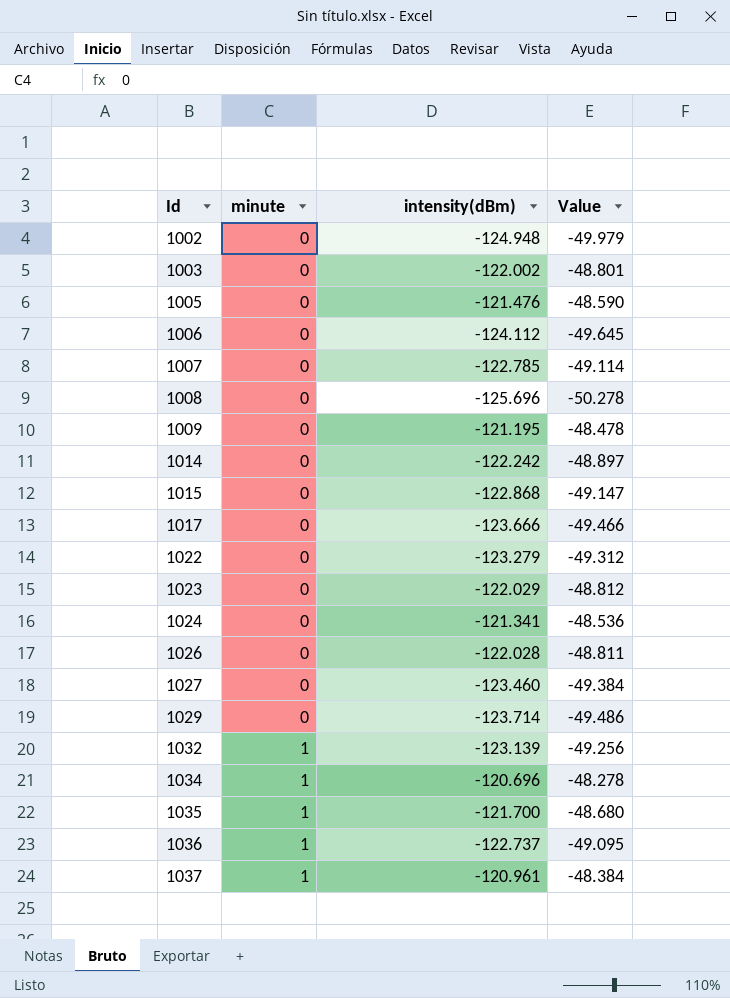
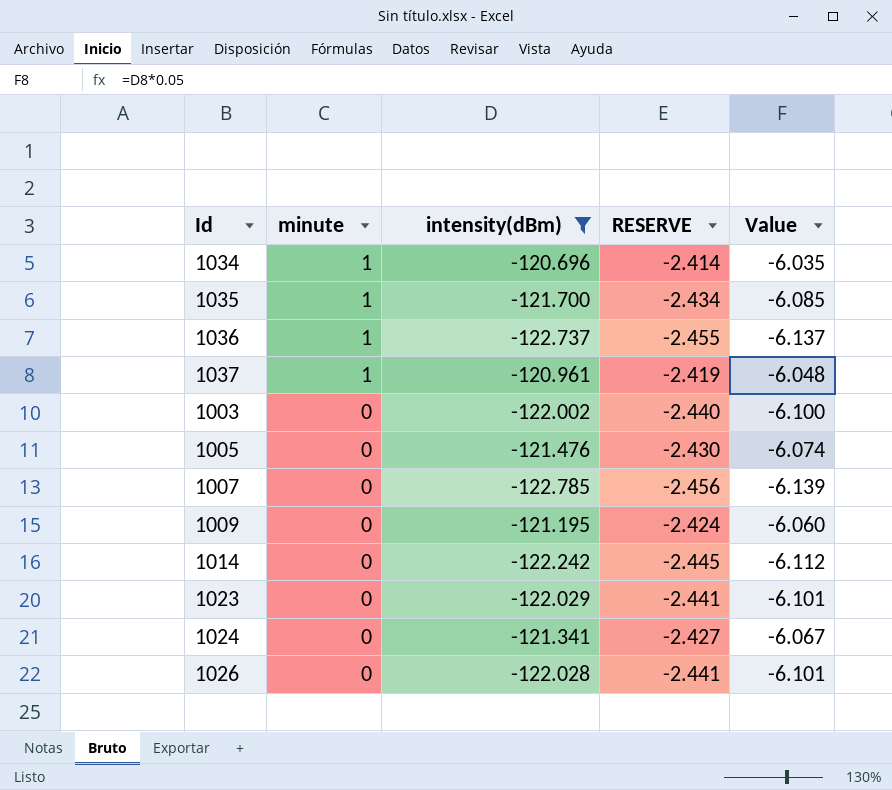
filter: none -> intensity(dBm) >= -122.785
row order: Id ascending -> minute descending
column RESERVE | formula: none -> [intensity(dBm)] * 0.02
column Value | formula: [intensity(dBm)] * 0.4 -> [intensity(dBm)] * 0.05

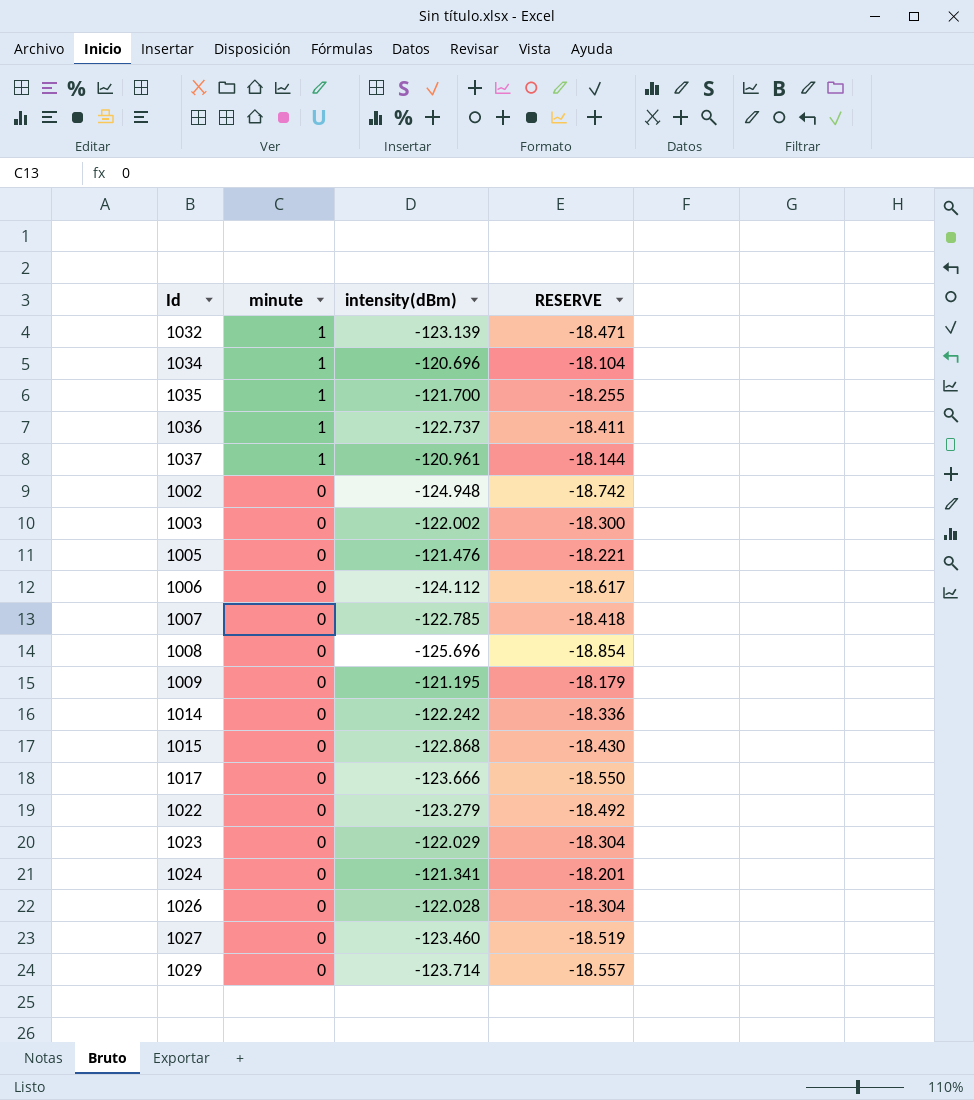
filter: intensity(dBm) >= -122.785 -> none
column Value | formula: [intensity(dBm)] * 0.05 -> none
column RESERVE | formula: [intensity(dBm)] * 0.02 -> [intensity(dBm)] * 0.15

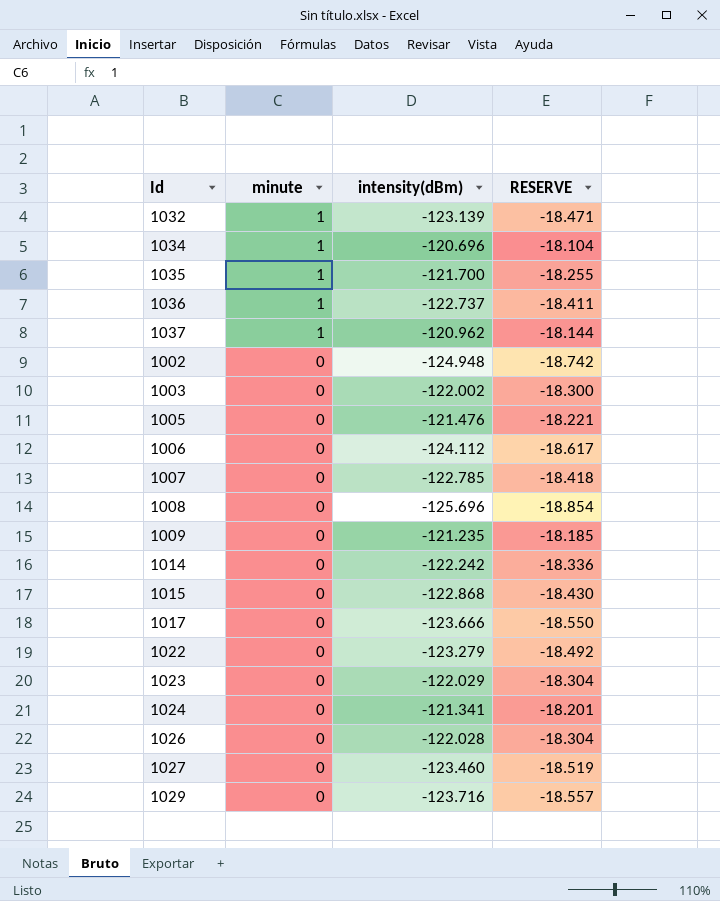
1037 | intensity(dBm): -120.961 -> -120.962
1009 | intensity(dBm): -121.195 -> -121.235
1009 | RESERVE: -18.179 -> -18.185
1029 | intensity(dBm): -123.714 -> -123.716

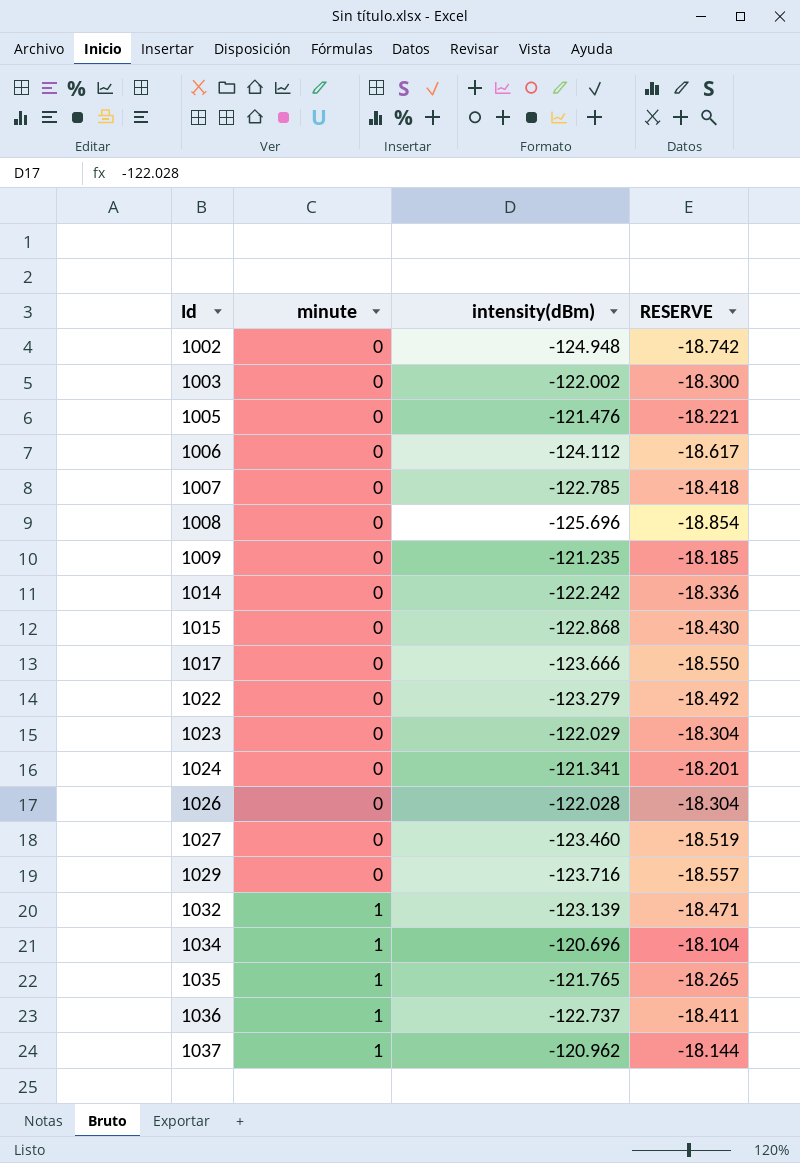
row order: minute descending -> Id ascending
1035 | intensity(dBm): -121.700 -> -121.765
1035 | RESERVE: -18.255 -> -18.265

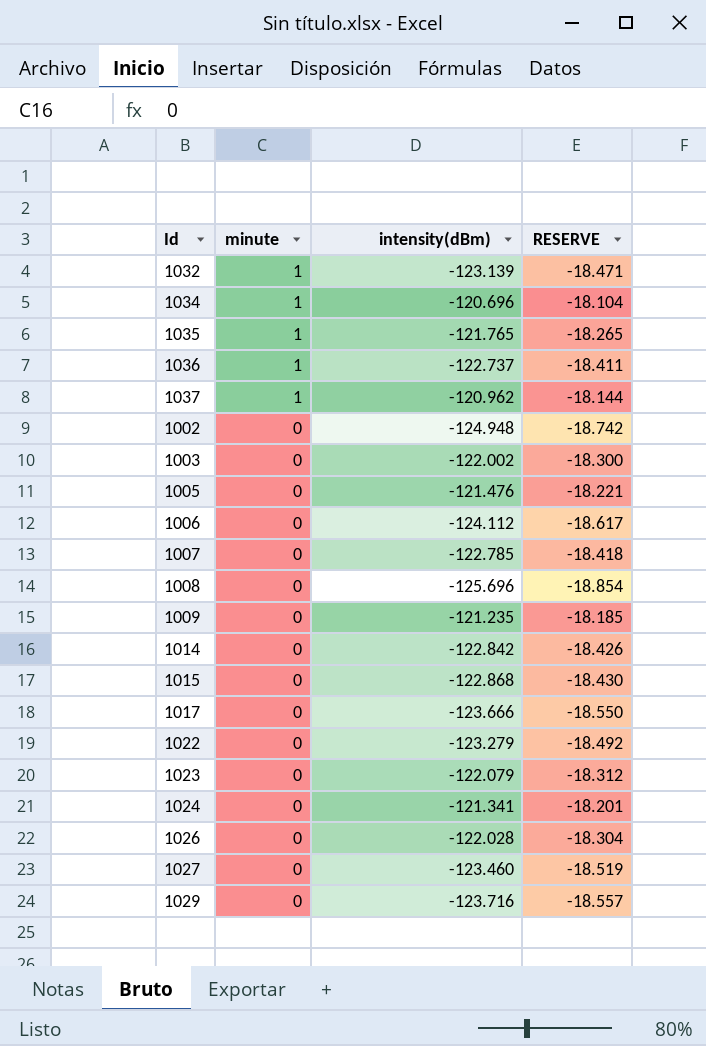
row order: Id ascending -> minute descending
1014 | intensity(dBm): -122.242 -> -122.842
1014 | RESERVE: -18.336 -> -18.426
1023 | intensity(dBm): -122.029 -> -122.079
1023 | RESERVE: -18.304 -> -18.312

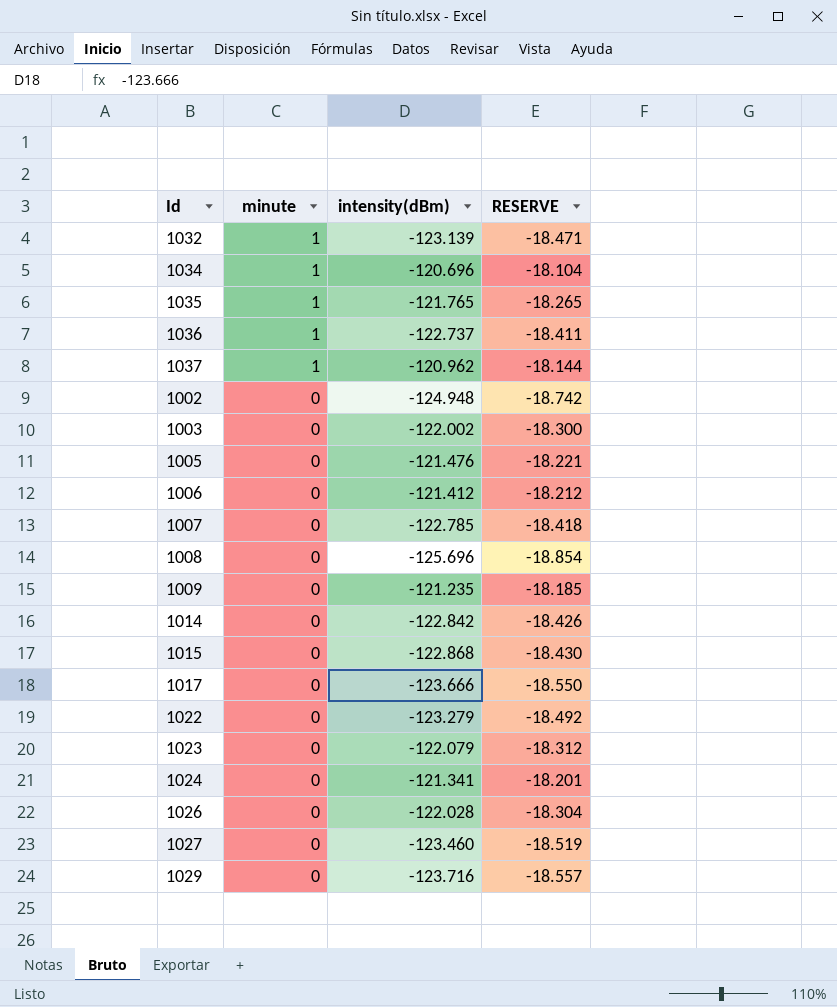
1006 | intensity(dBm): -124.112 -> -121.412
1006 | RESERVE: -18.617 -> -18.212

